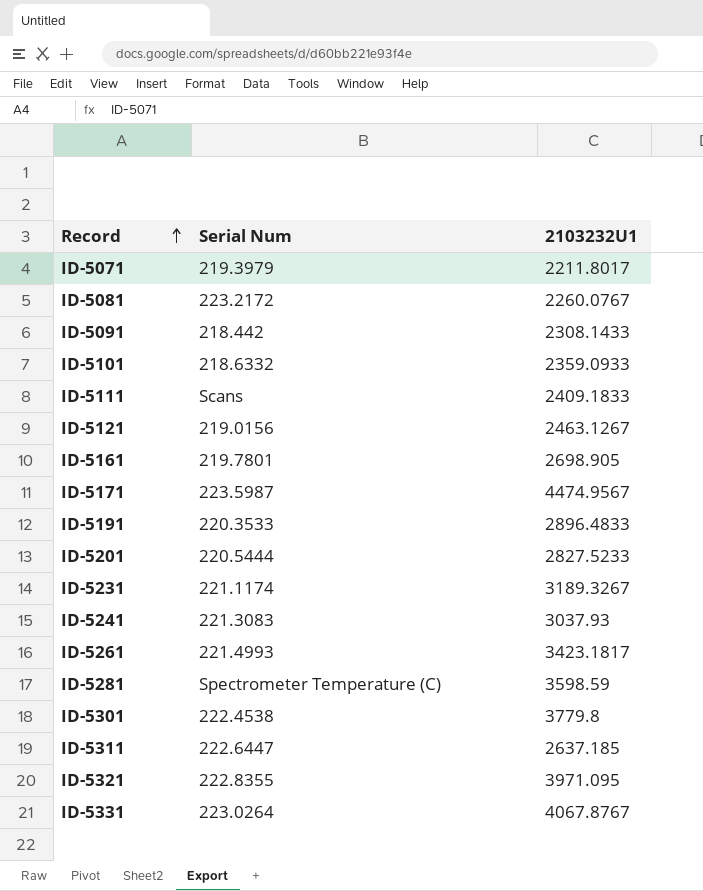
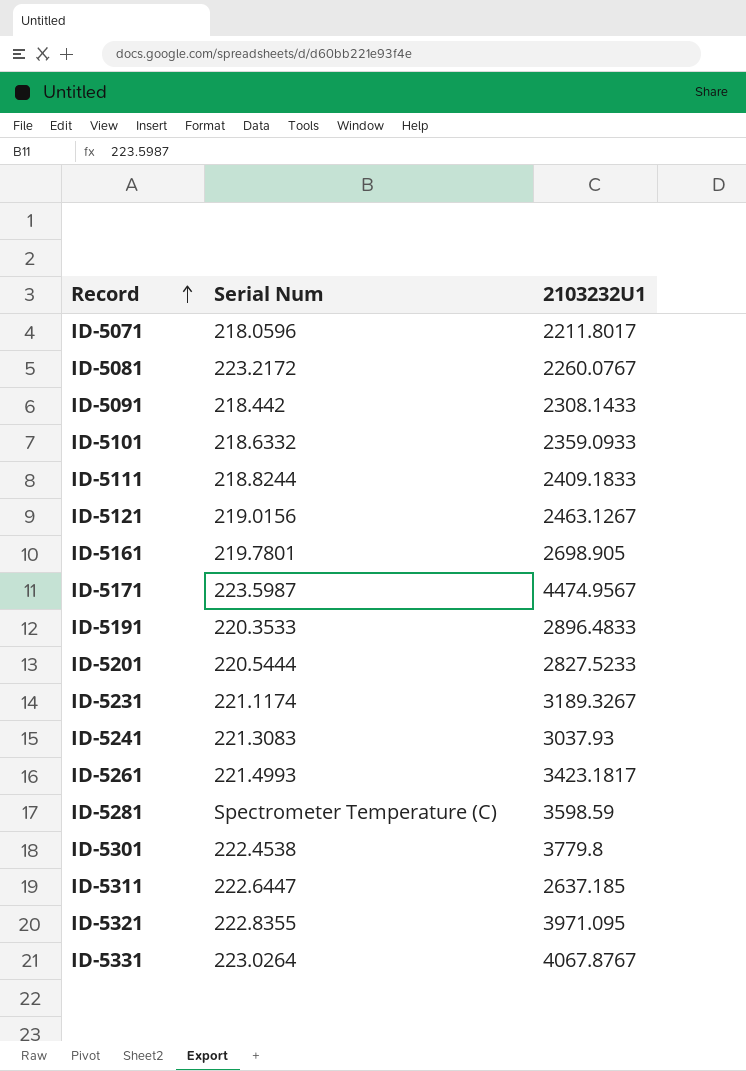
ID-5071 | Serial Num: 219.3979 -> 218.0596
ID-5111 | Serial Num: Scans -> 218.8244

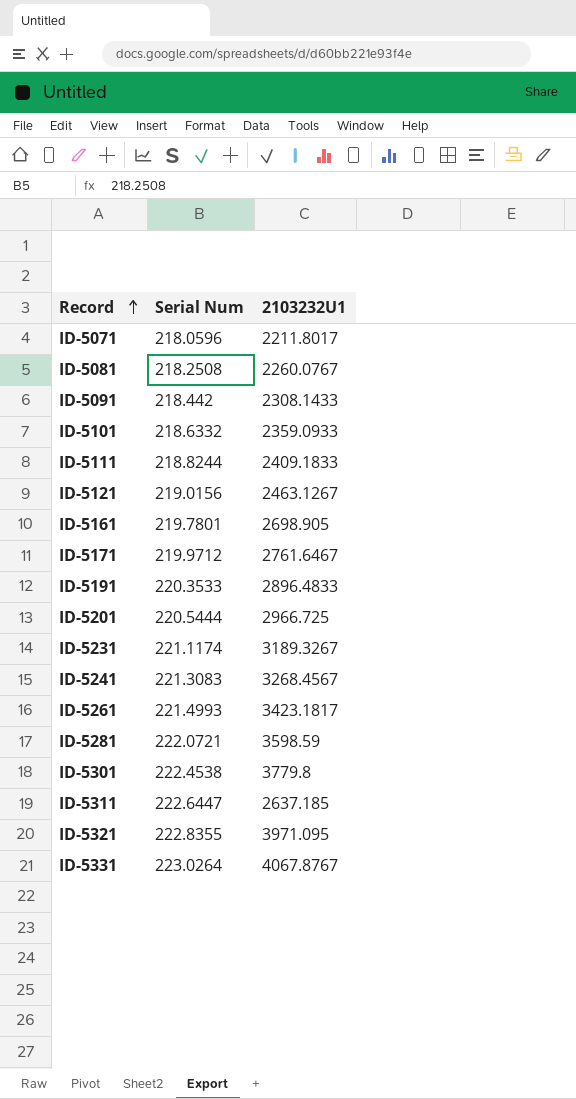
ID-5081 | Serial Num: 223.2172 -> 218.2508
ID-5171 | Serial Num: 223.5987 -> 219.9712
ID-5171 | 2103232U1: 4474.9567 -> 2761.6467
ID-5201 | 2103232U1: 2827.5233 -> 2966.725
ID-5241 | 2103232U1: 3037.93 -> 3268.4567
ID-5281 | Serial Num: Spectrometer Temperature (C) -> 222.0721

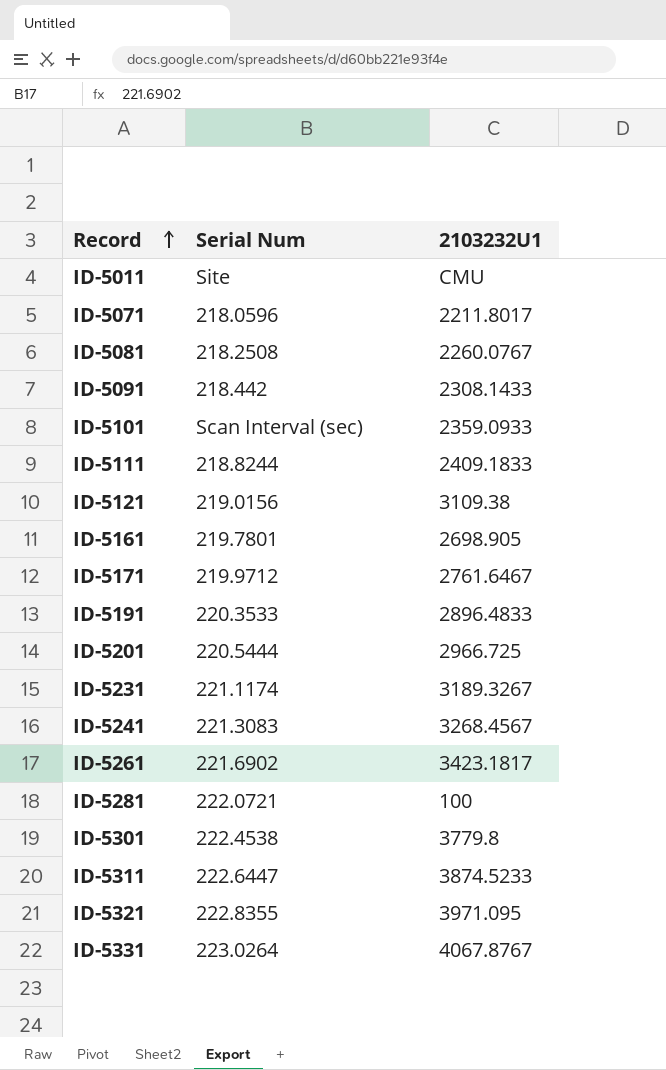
row ID-5011: none -> Site | CMU
ID-5101 | Serial Num: 218.6332 -> Scan Interval (sec)
ID-5121 | 2103232U1: 2463.1267 -> 3109.38
ID-5261 | Serial Num: 221.4993 -> 221.6902
ID-5281 | 2103232U1: 3598.59 -> 100
ID-5311 | 2103232U1: 2637.185 -> 3874.5233

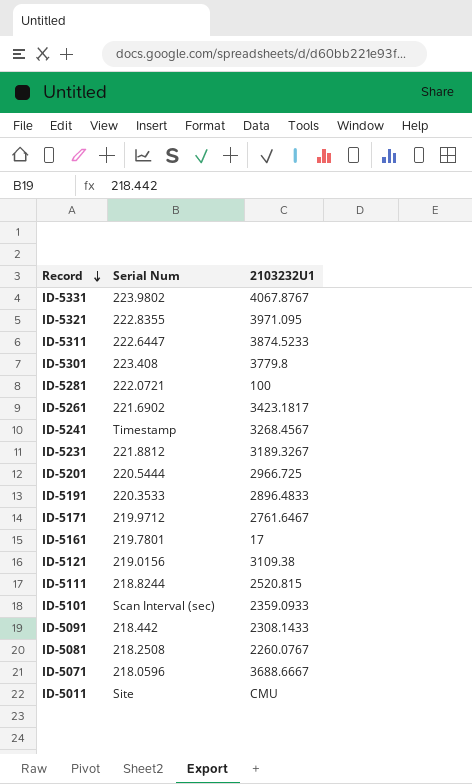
row order: Record ascending -> Record descending
ID-5331 | Serial Num: 223.0264 -> 223.9802
ID-5301 | Serial Num: 222.4538 -> 223.408
ID-5241 | Serial Num: 221.3083 -> Timestamp
ID-5231 | Serial Num: 221.1174 -> 221.8812
ID-5161 | 2103232U1: 2698.905 -> 17
ID-5111 | 2103232U1: 2409.1833 -> 2520.815
ID-5071 | 2103232U1: 2211.8017 -> 3688.6667

